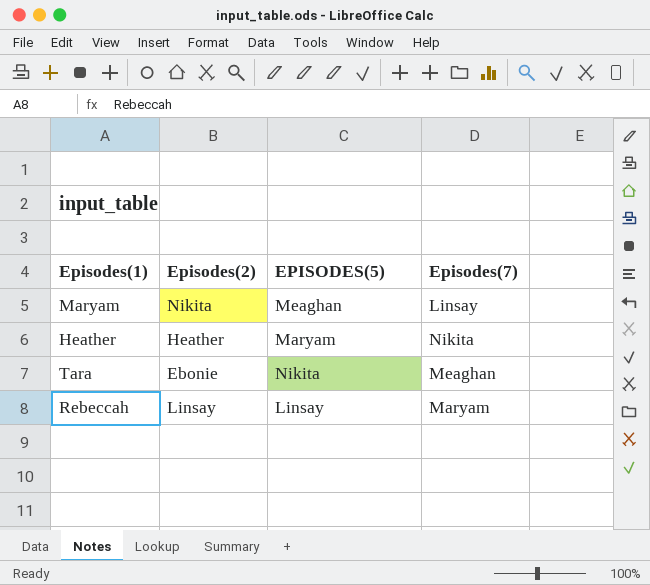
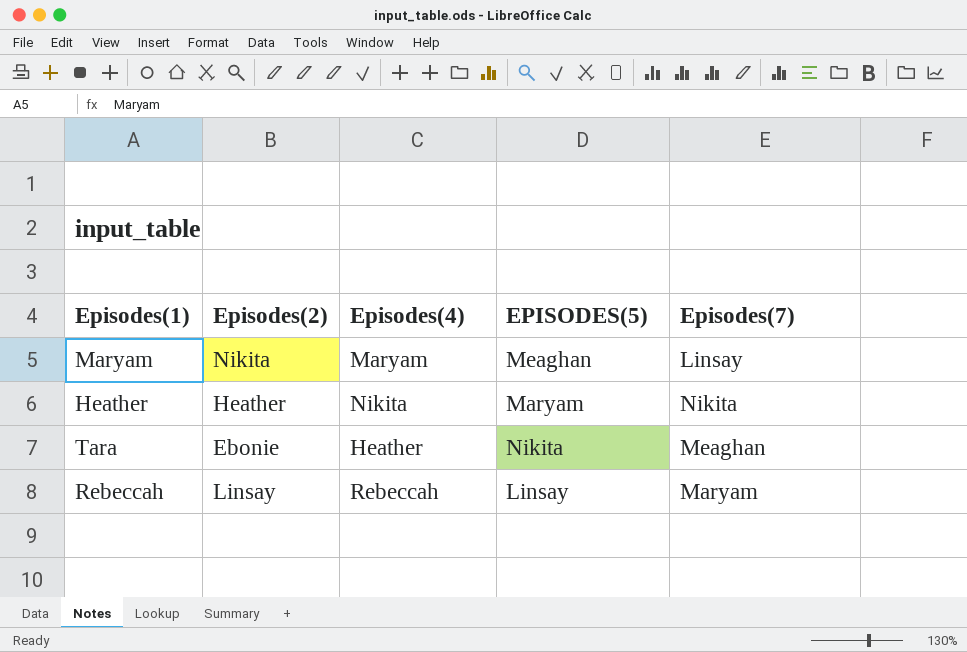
column Episodes(4) | position: none -> 3

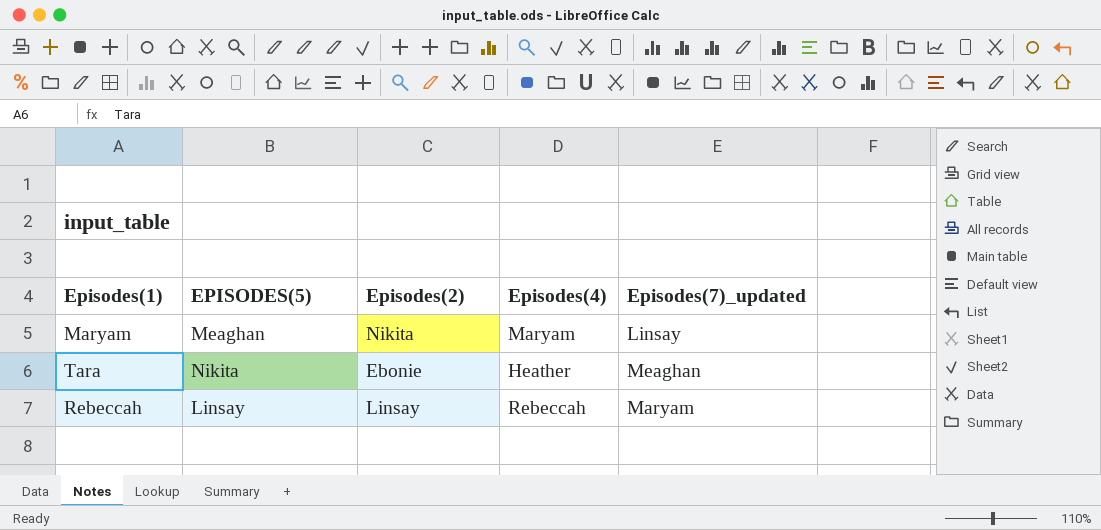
column EPISODES(5) | position: 4 -> 2
column name: Episodes(7) -> Episodes(7)_updated
row Heather: Heather | Nikita | Maryam | Nikita -> none

